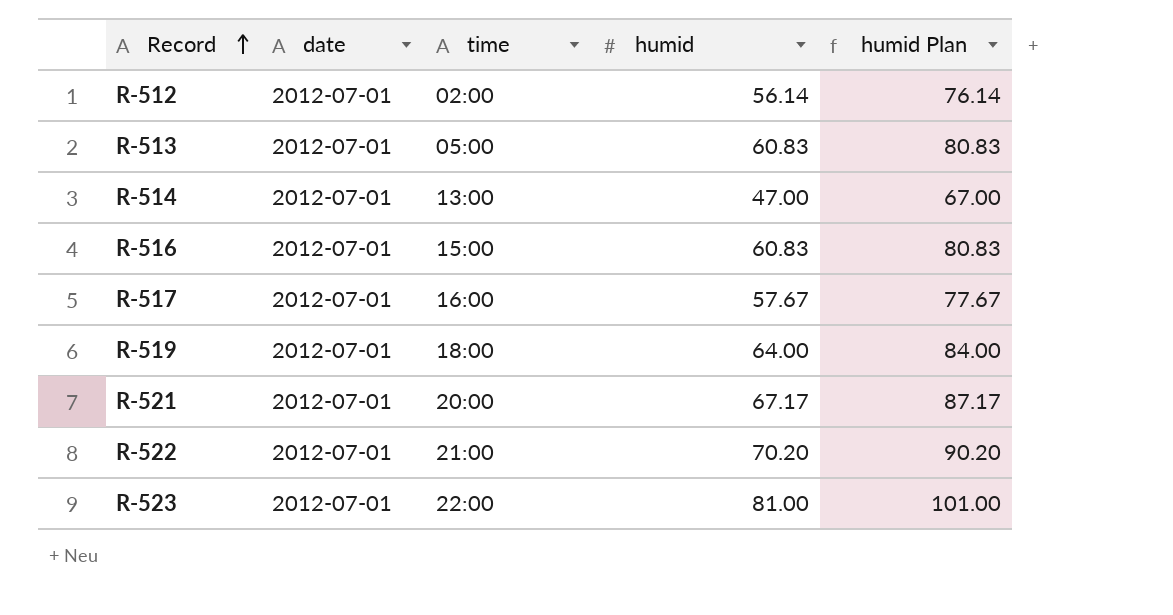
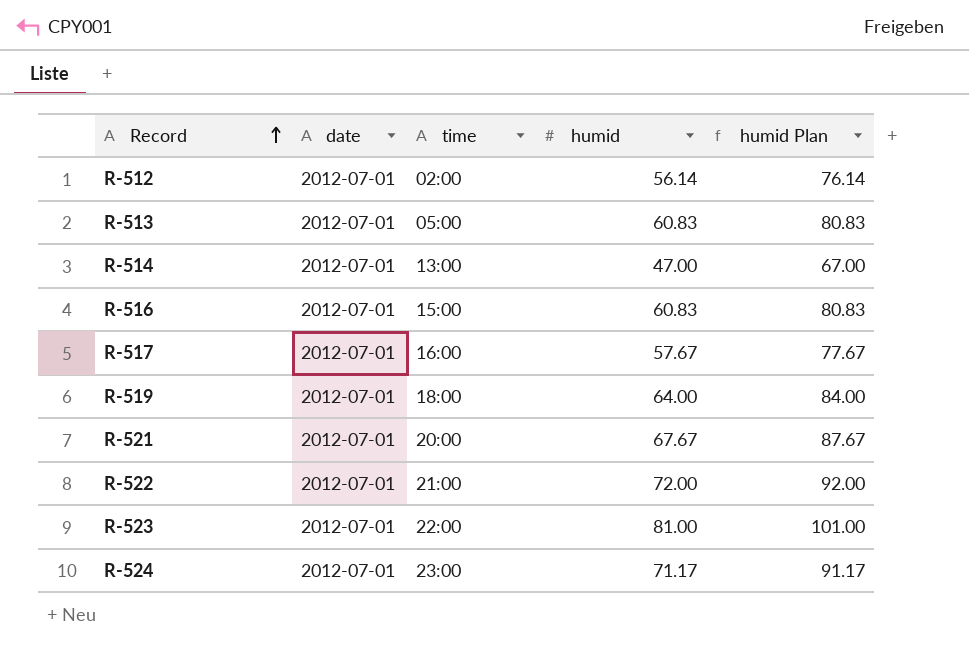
R-521 | humid: 67.17 -> 67.67
R-521 | humid Plan: 87.17 -> 87.67
R-522 | humid: 70.20 -> 72.00
R-522 | humid Plan: 90.20 -> 92.00
row R-524: none -> 2012-07-01 | 23:00 | 71.17 | 91.17

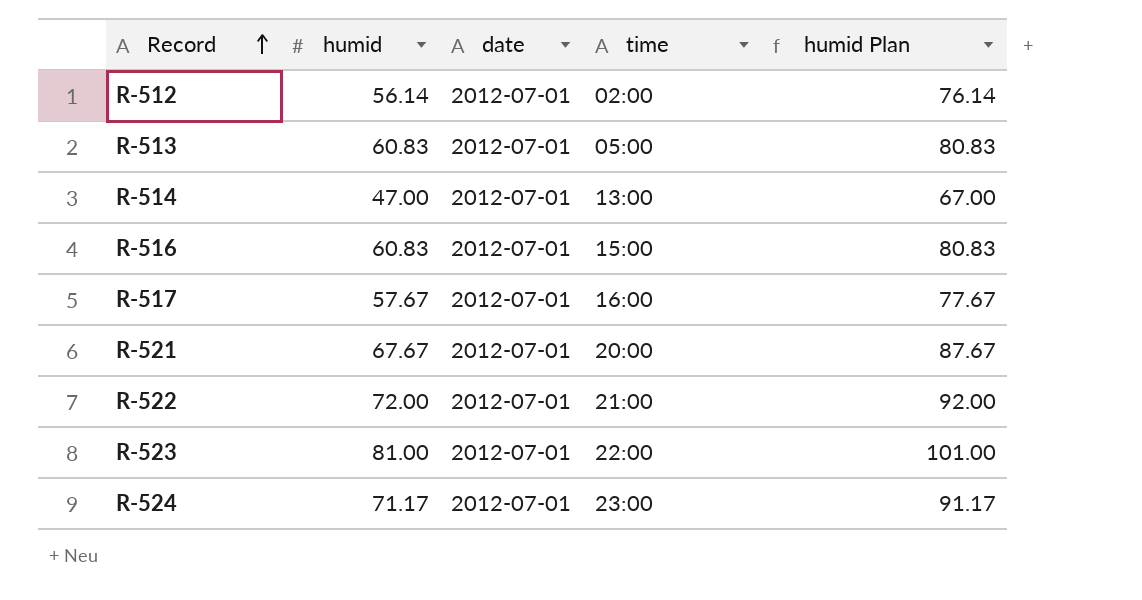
column humid | position: 4 -> 2
row R-519: 2012-07-01 | 18:00 | 64.00 | 84.00 -> none

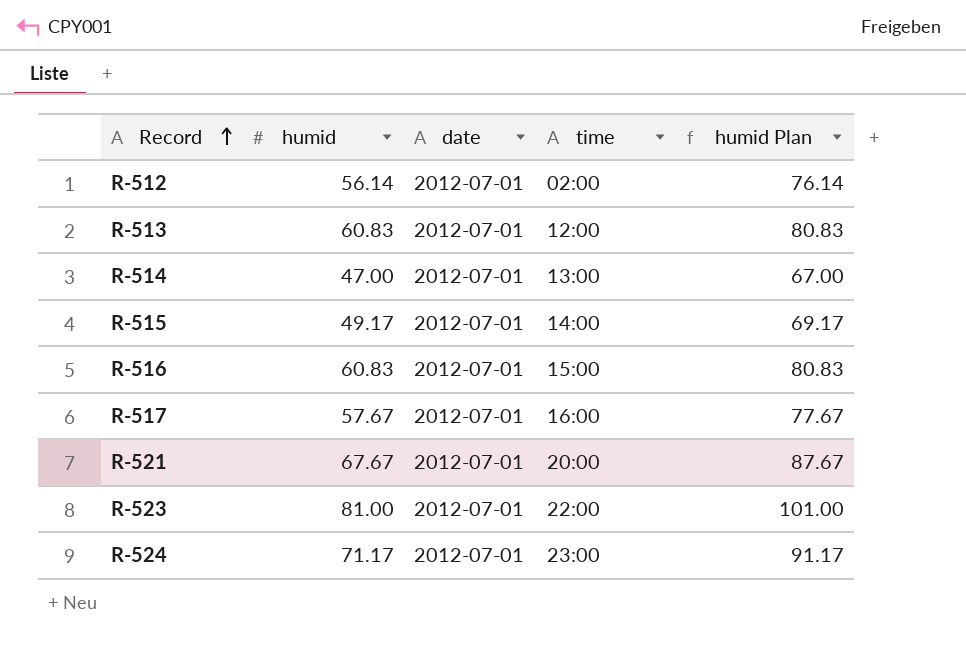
row R-522: 72.00 | 2012-07-01 | 21:00 | 92.00 -> none
R-513 | time: 05:00 -> 12:00
row R-515: none -> 49.17 | 2012-07-01 | 14:00 | 69.17

